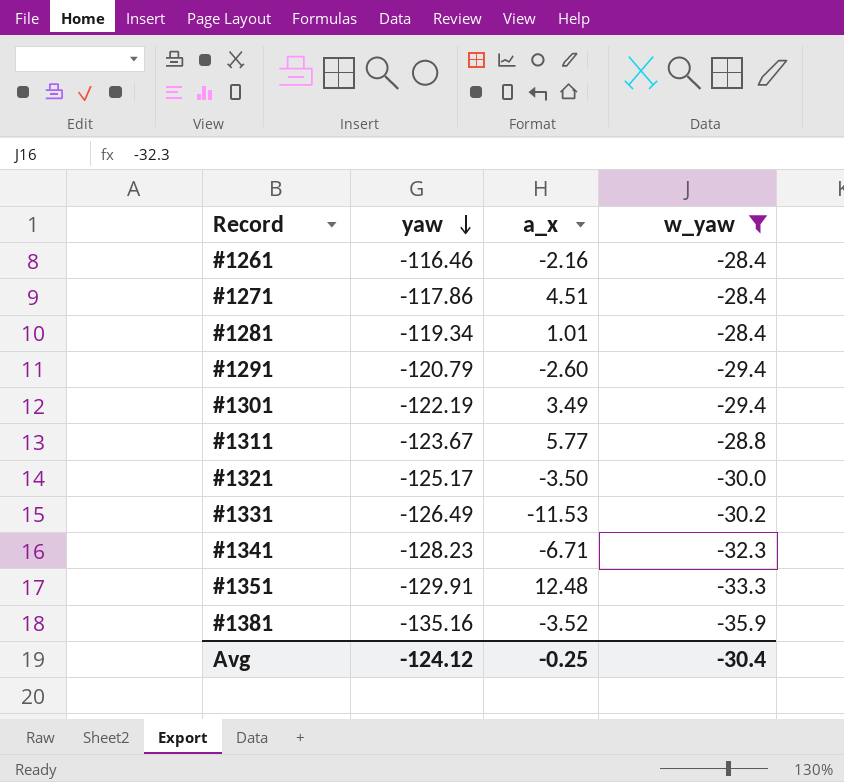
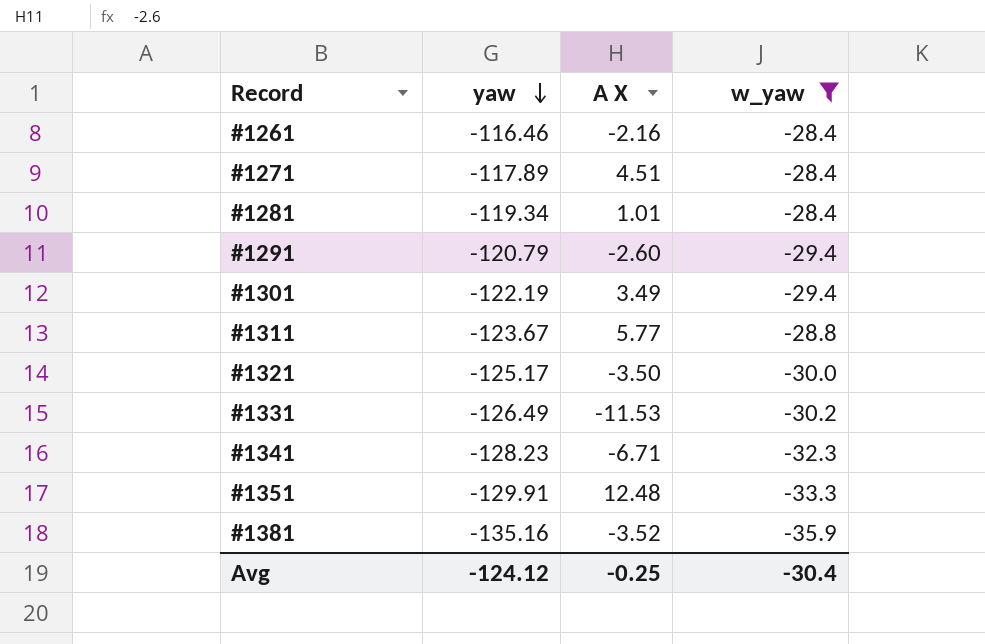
column name: a_x -> A X
#1271 | yaw: -117.86 -> -117.89

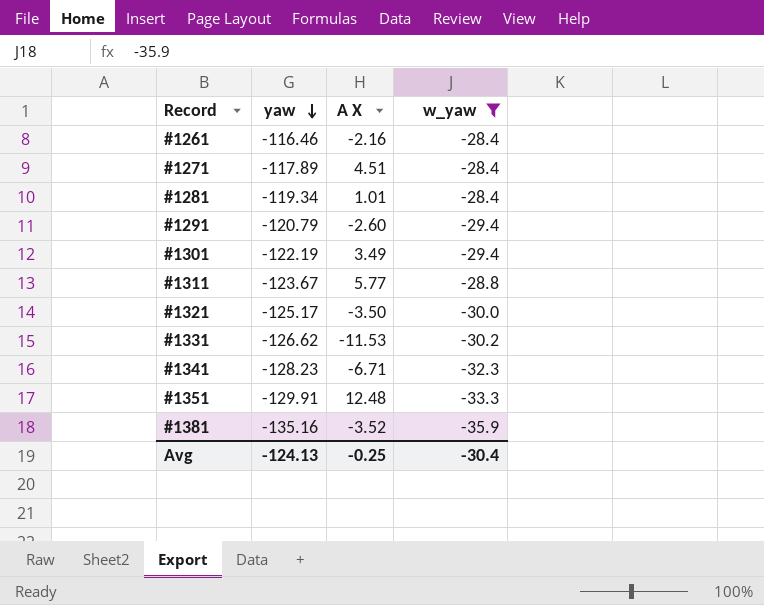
#1331 | yaw: -126.49 -> -126.62
Avg | yaw: -124.12 -> -124.13

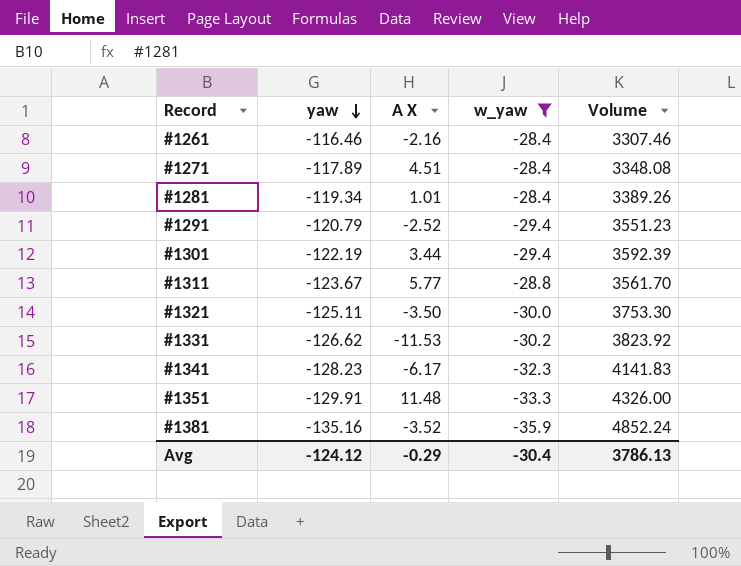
column Volume | formula: none -> [yaw] * [w_yaw]
#1291 | A X: -2.60 -> -2.52
#1301 | A X: 3.49 -> 3.44
#1321 | yaw: -125.17 -> -125.11
#1341 | A X: -6.71 -> -6.17
#1351 | A X: 12.48 -> 11.48
Avg | yaw: -124.13 -> -124.12
Avg | A X: -0.25 -> -0.29

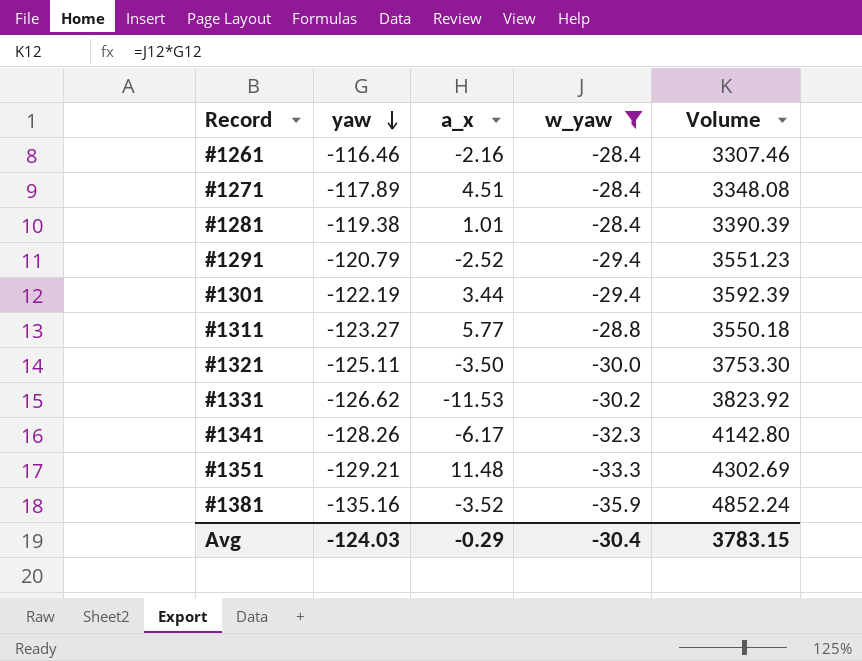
column name: A X -> a_x
#1281 | yaw: -119.34 -> -119.38
#1281 | Volume: 3389.26 -> 3390.39
#1311 | yaw: -123.67 -> -123.27
#1311 | Volume: 3561.70 -> 3550.18
#1341 | yaw: -128.23 -> -128.26
#1341 | Volume: 4141.83 -> 4142.80
#1351 | yaw: -129.91 -> -129.21
#1351 | Volume: 4326.00 -> 4302.69
Avg | yaw: -124.12 -> -124.03
Avg | Volume: 3786.13 -> 3783.15

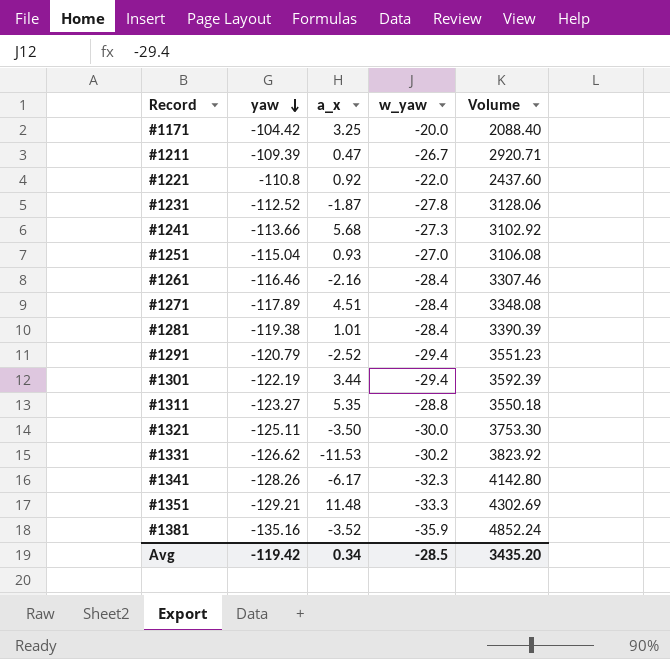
filter: w_yaw <= -28.4 -> none
#1311 | a_x: 5.77 -> 5.35
Avg | yaw: -124.03 -> -119.42
Avg | a_x: -0.29 -> 0.34
Avg | w_yaw: -30.4 -> -28.5
Avg | Volume: 3783.15 -> 3435.20

